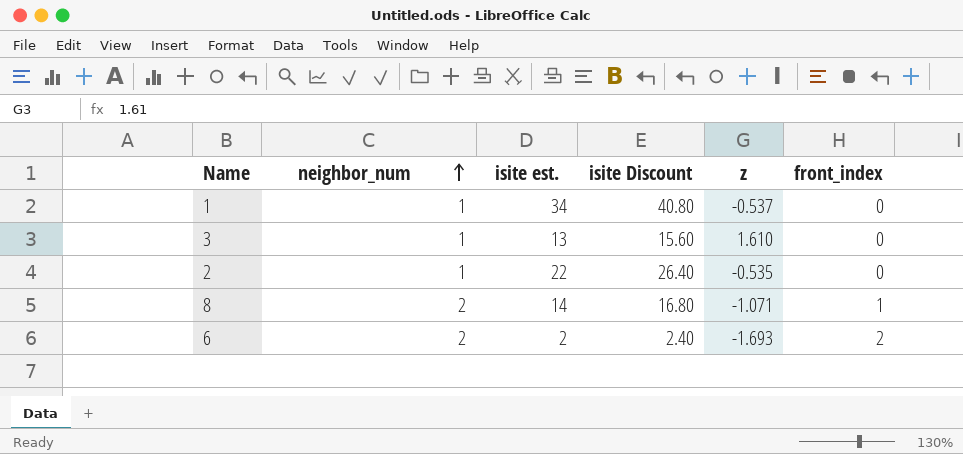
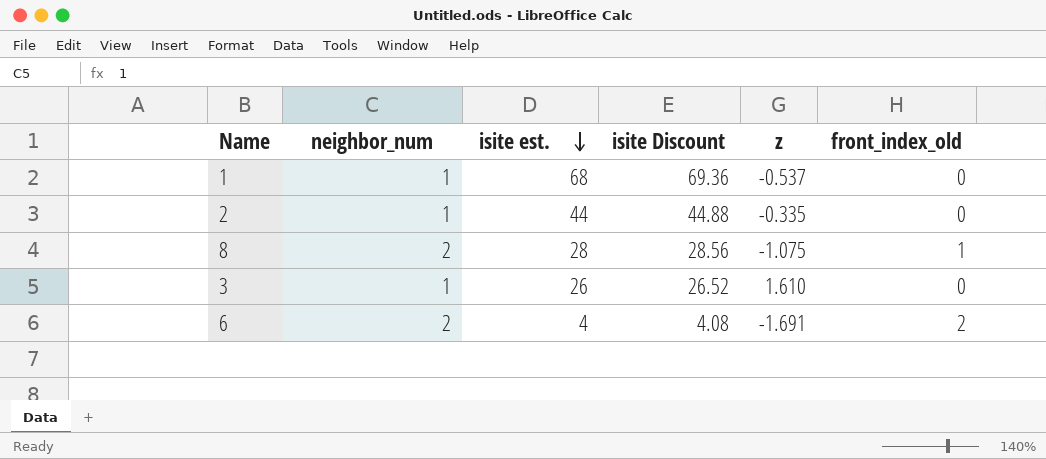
row order: neighbor_num ascending -> isite est. descending
column isite Discount | formula: [isite est.] * 1.2 -> [isite est.] * 1.02
column name: front_index -> front_index_old
1 | isite est.: 34 -> 68
2 | isite est.: 22 -> 44
2 | z: -0.535 -> -0.335
8 | isite est.: 14 -> 28
8 | z: -1.071 -> -1.075
3 | isite est.: 13 -> 26
6 | isite est.: 2 -> 4
6 | z: -1.693 -> -1.691

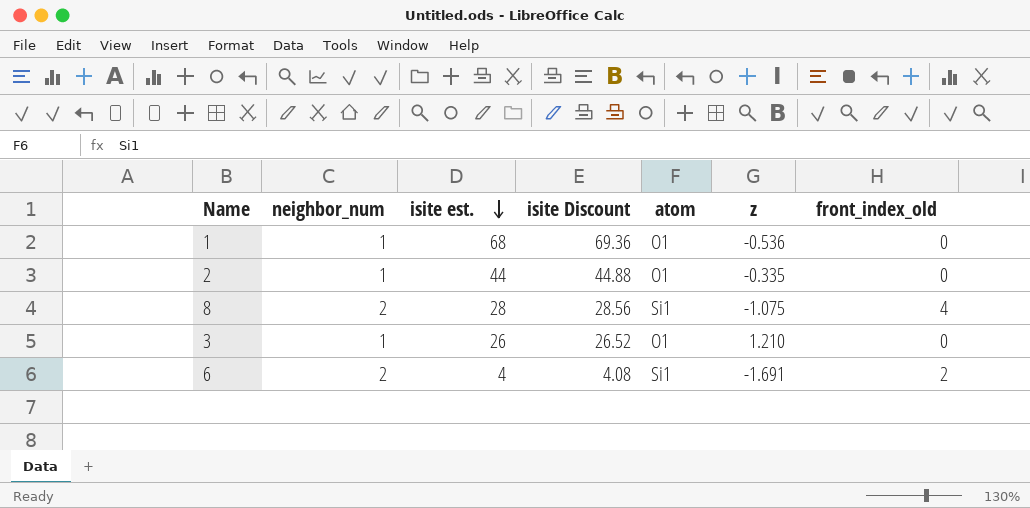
column atom | position: none -> 5
1 | z: -0.537 -> -0.536
8 | front_index_old: 1 -> 4
3 | z: 1.610 -> 1.210

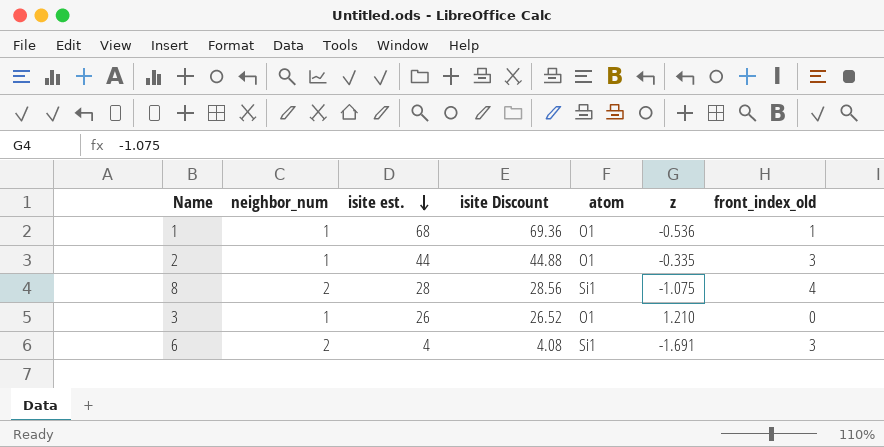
1 | front_index_old: 0 -> 1
2 | front_index_old: 0 -> 3
6 | front_index_old: 2 -> 3

